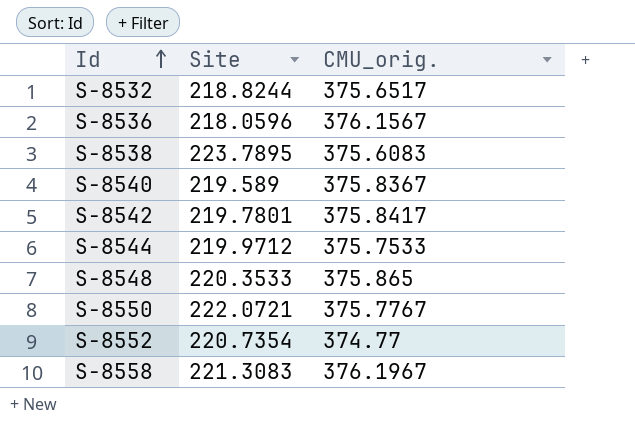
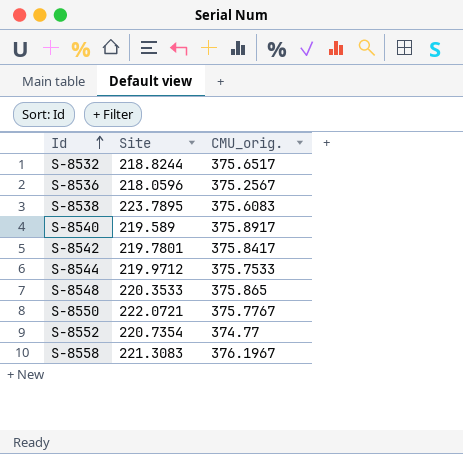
S-8536 | CMU_orig.: 376.1567 -> 375.2567
S-8540 | CMU_orig.: 375.8367 -> 375.8917

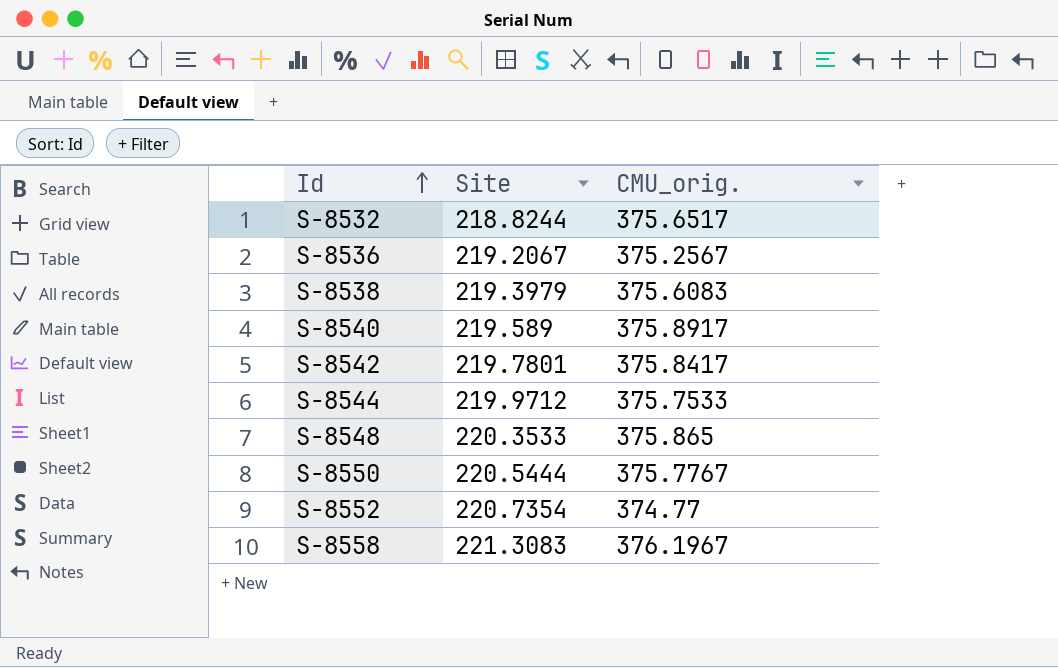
S-8536 | Site: 218.0596 -> 219.2067
S-8538 | Site: 223.7895 -> 219.3979
S-8550 | Site: 222.0721 -> 220.5444

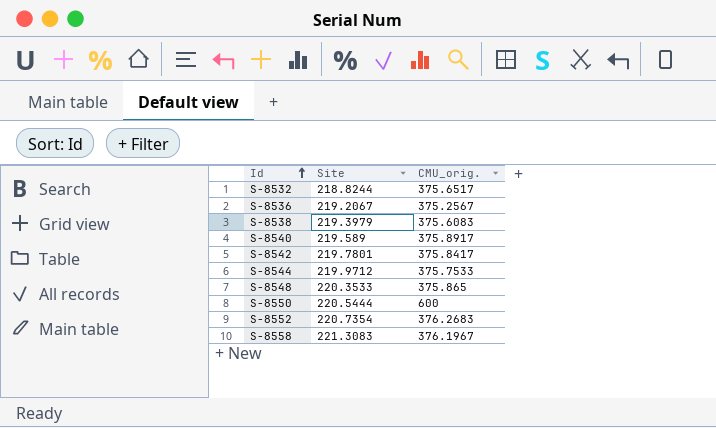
S-8550 | CMU_orig.: 375.7767 -> 600
S-8552 | CMU_orig.: 374.77 -> 376.2683

